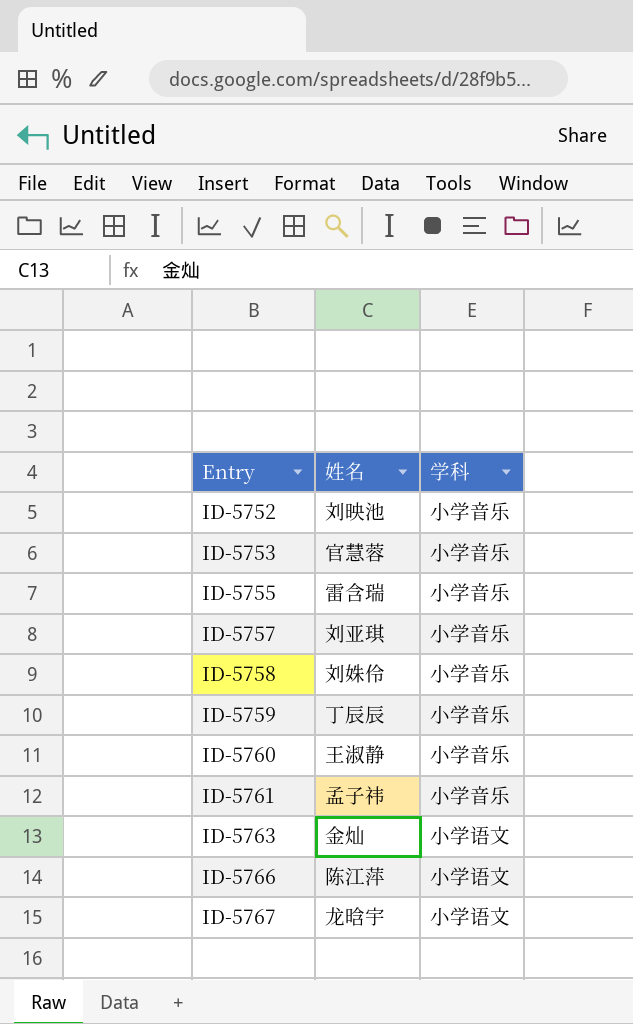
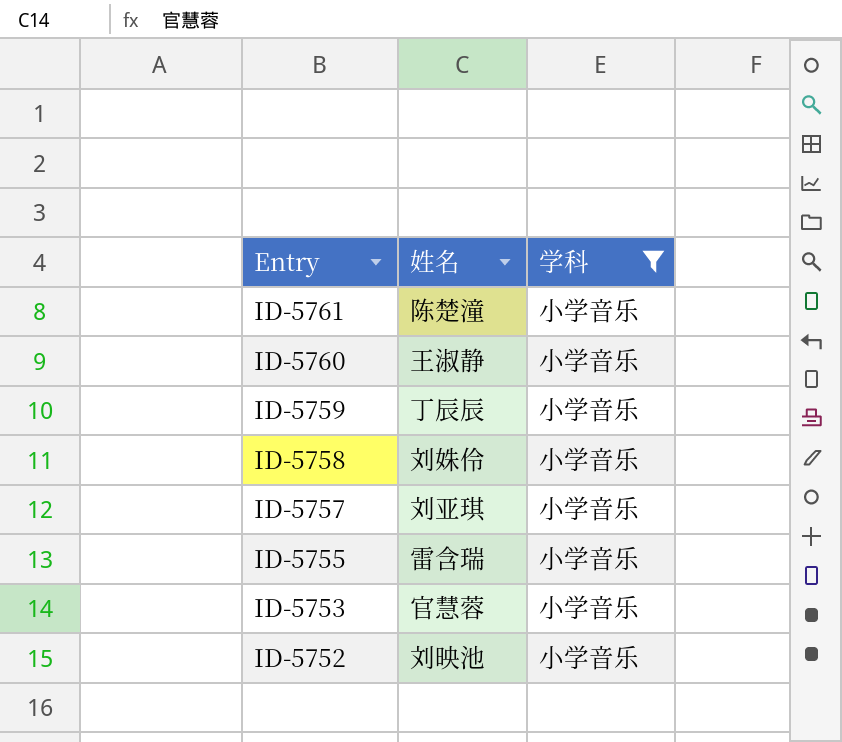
filter: none -> 学科 = 小学音乐
row order: Entry ascending -> Entry descending
ID-5761 | 姓名: 孟子祎 -> 陈楚潼

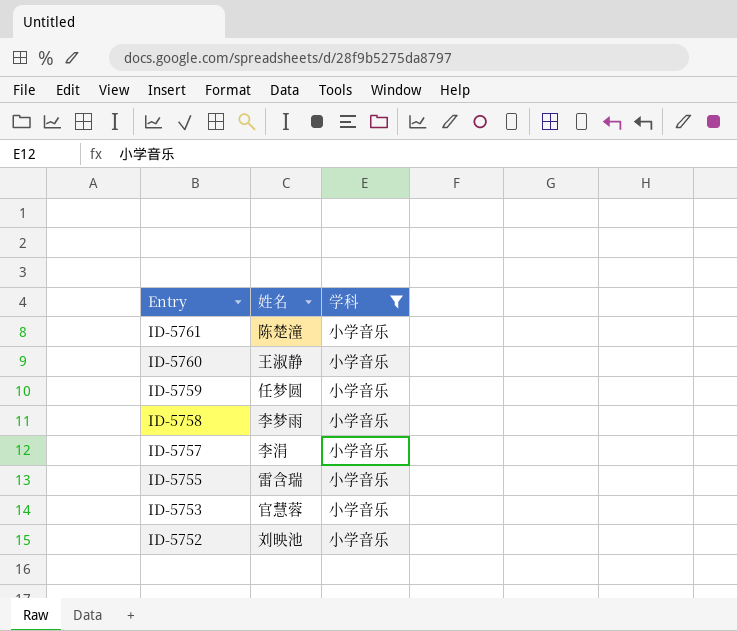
ID-5759 | 姓名: 丁辰辰 -> 任梦圆
ID-5758 | 姓名: 刘姝伶 -> 李梦雨
ID-5757 | 姓名: 刘亚琪 -> 李涓

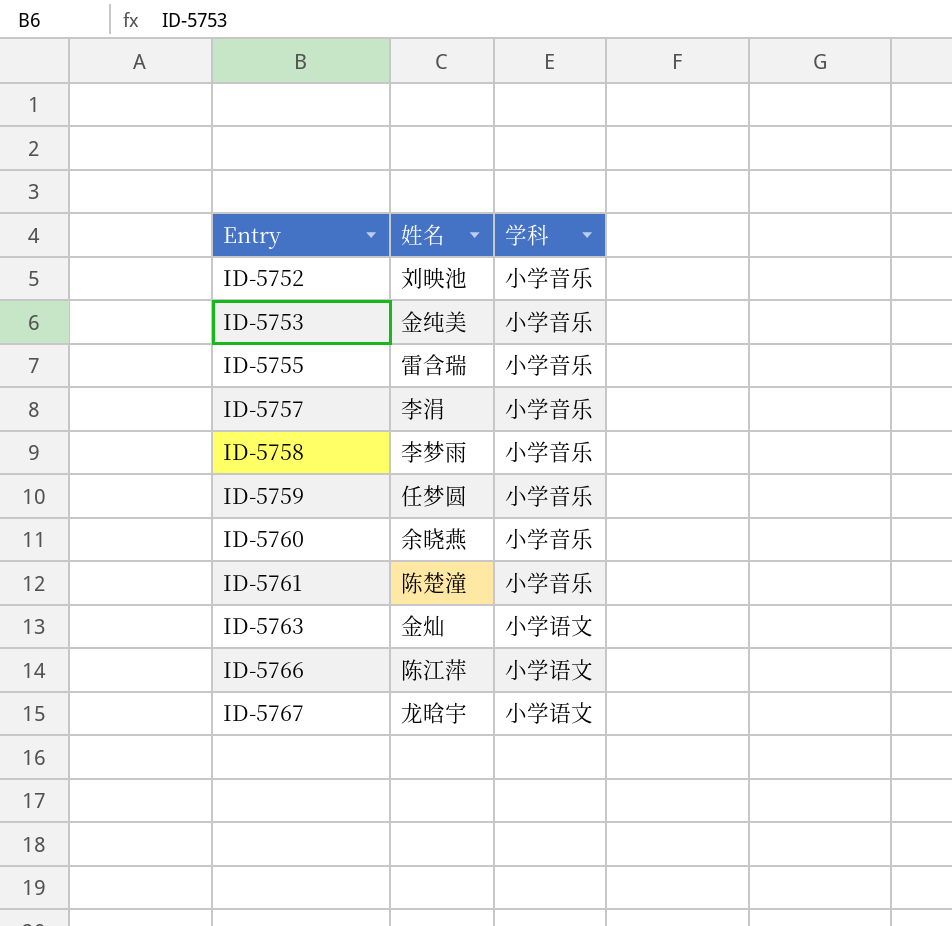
filter: 学科 = 小学音乐 -> none
row order: Entry descending -> Entry ascending
ID-5753 | 姓名: 官慧蓉 -> 金纯美
ID-5760 | 姓名: 王淑静 -> 余晓燕

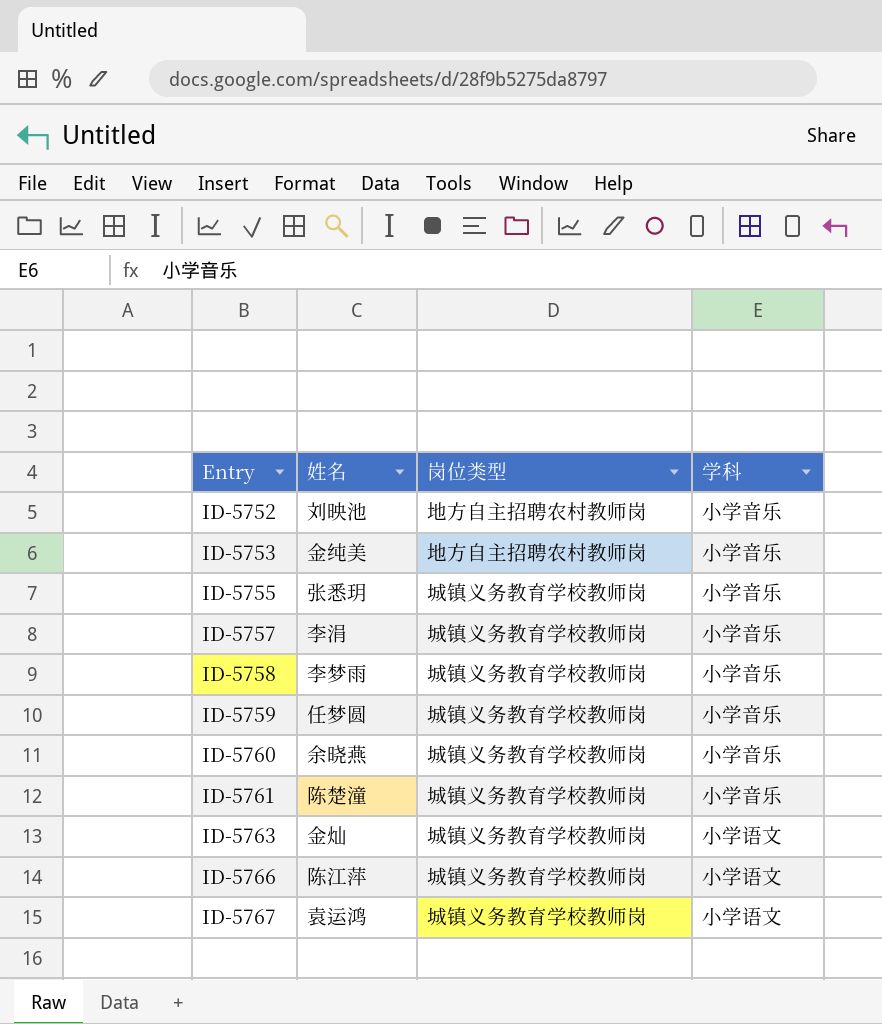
column 岗位类型 | position: none -> 3
ID-5755 | 姓名: 雷含瑞 -> 张悉玥
ID-5767 | 姓名: 龙晗宇 -> 袁运鸿

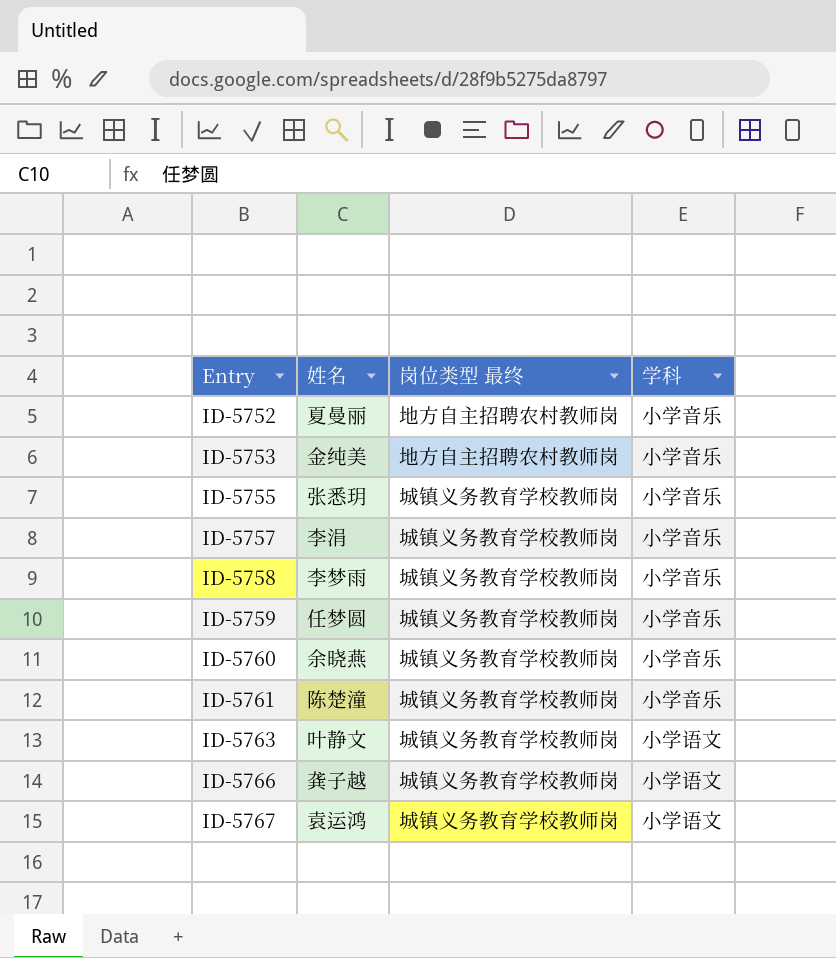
column name: 岗位类型 -> 岗位类型 最终
ID-5752 | 姓名: 刘映池 -> 夏曼丽
ID-5763 | 姓名: 金灿 -> 叶静文
ID-5766 | 姓名: 陈江萍 -> 龚子越

